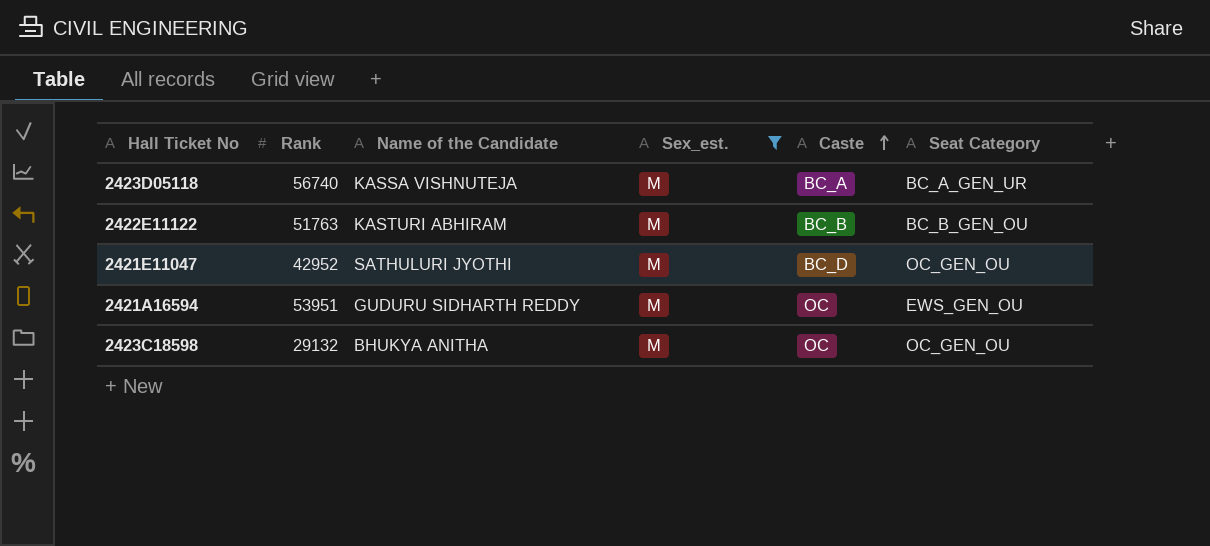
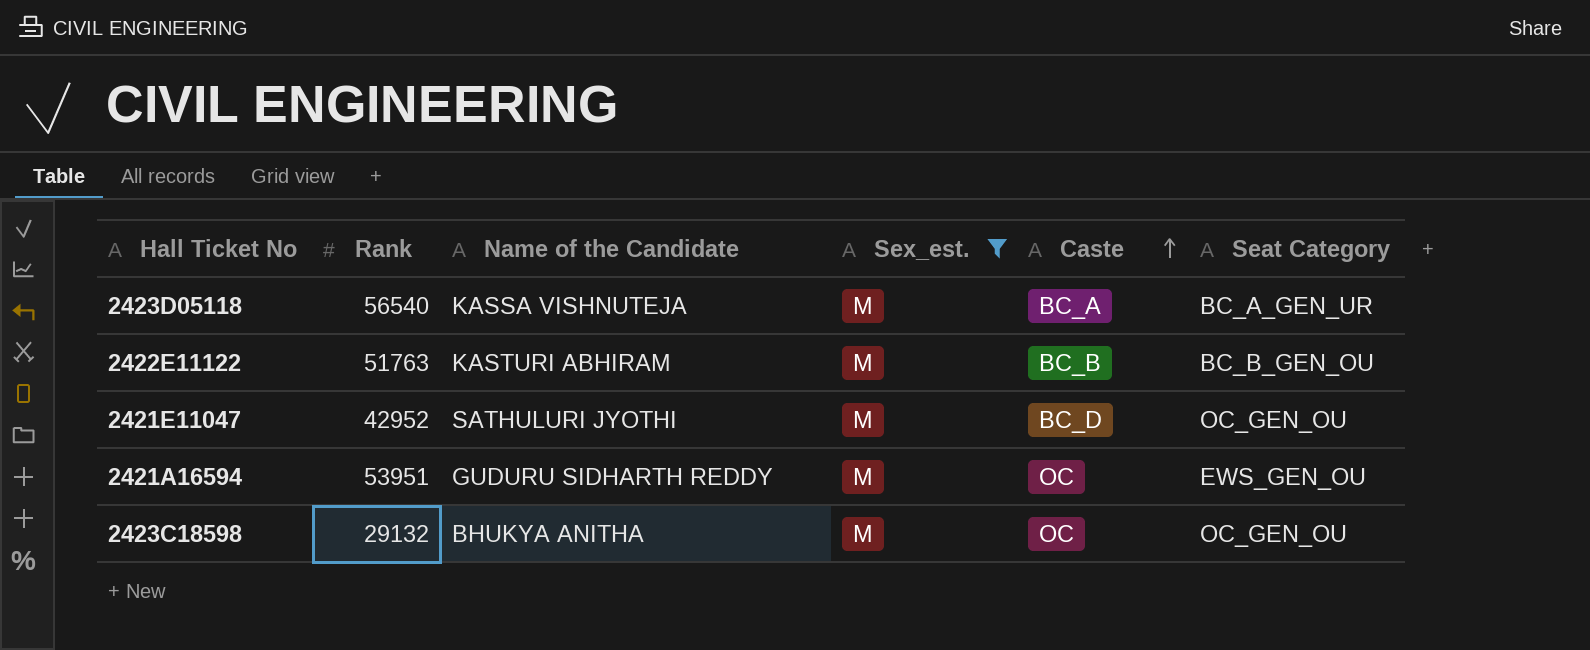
2423D05118 | Rank: 56740 -> 56540

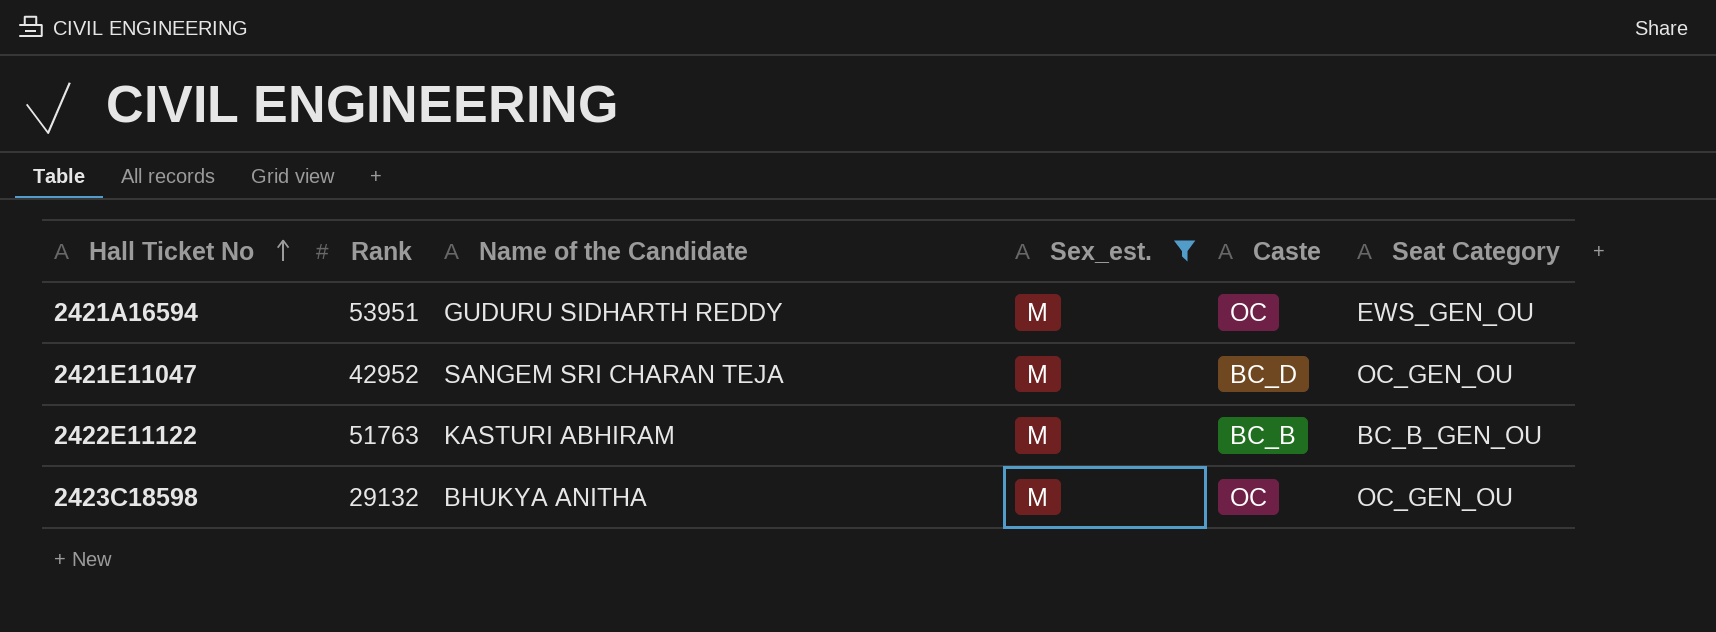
row order: Caste ascending -> Hall Ticket No ascending
row 2423D05118: 56540 | KASSA VISHNUTEJA | M | BC_A | BC_A_GEN_UR -> none
2421E11047 | Name of the Candidate: SATHULURI JYOTHI -> SANGEM SRI CHARAN TEJA

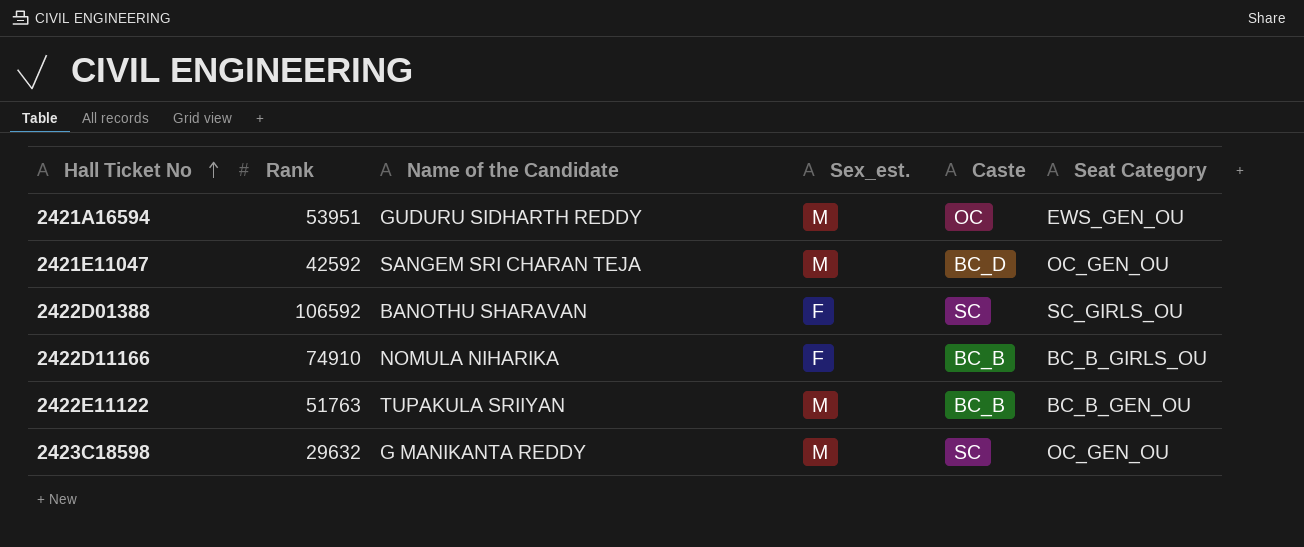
filter: Sex_est. = M -> none
2421E11047 | Rank: 42952 -> 42592
2422E11122 | Name of the Candidate: KASTURI ABHIRAM -> TUPAKULA SRIIYAN
2423C18598 | Rank: 29132 -> 29632
2423C18598 | Name of the Candidate: BHUKYA ANITHA -> G MANIKANTA REDDY
2423C18598 | Caste: OC -> SC

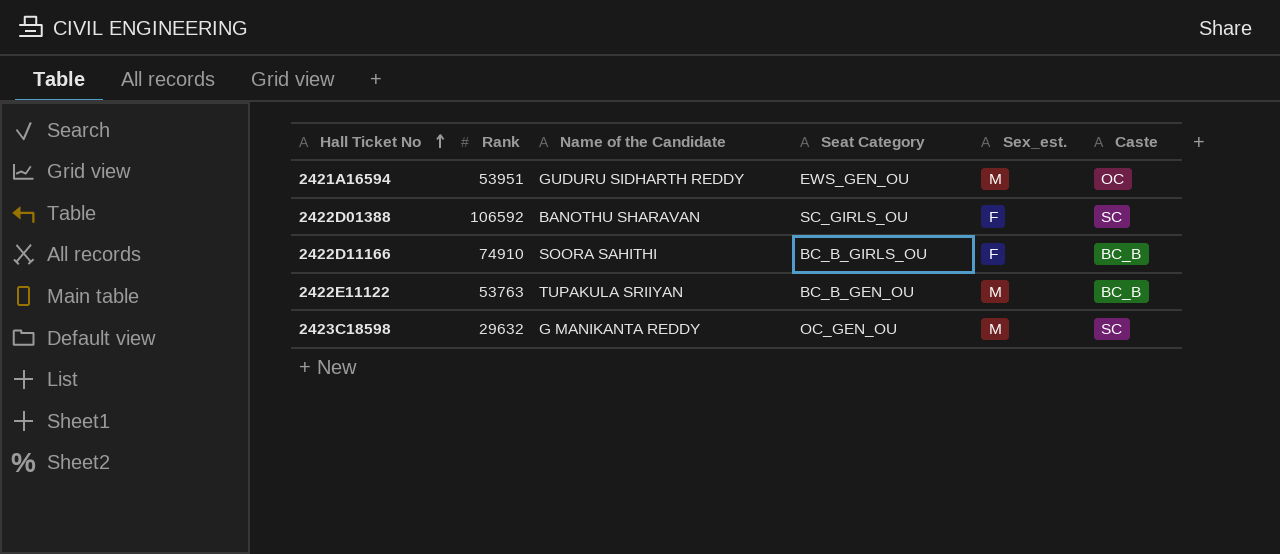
column Seat Category | position: 6 -> 4
row 2421E11047: 42592 | SANGEM SRI CHARAN TEJA | M | BC_D | OC_GEN_OU -> none
2422D11166 | Name of the Candidate: NOMULA NIHARIKA -> SOORA SAHITHI
2422E11122 | Rank: 51763 -> 53763

